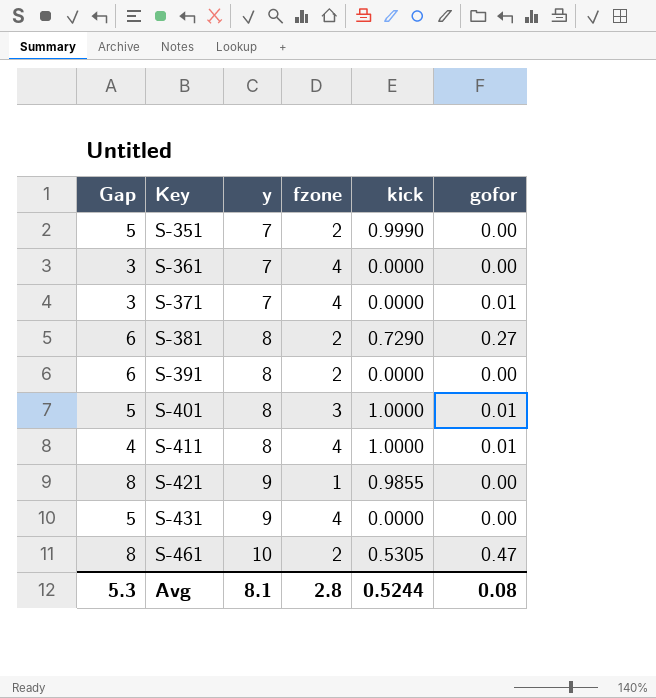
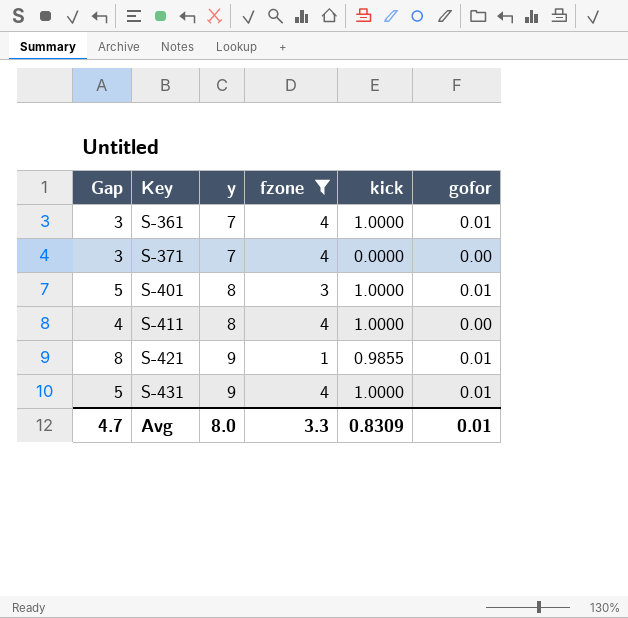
filter: none -> fzone != 2
S-361 | kick: 0.0000 -> 1.0000
S-361 | gofor: 0.00 -> 0.01
S-371 | gofor: 0.01 -> 0.00
S-411 | gofor: 0.01 -> 0.00
S-421 | gofor: 0.00 -> 0.01
S-431 | kick: 0.0000 -> 1.0000
S-431 | gofor: 0.00 -> 0.01
Avg | Gap: 5.3 -> 4.7
Avg | y: 8.1 -> 8.0
Avg | fzone: 2.8 -> 3.3
Avg | kick: 0.5244 -> 0.8309
Avg | gofor: 0.08 -> 0.01

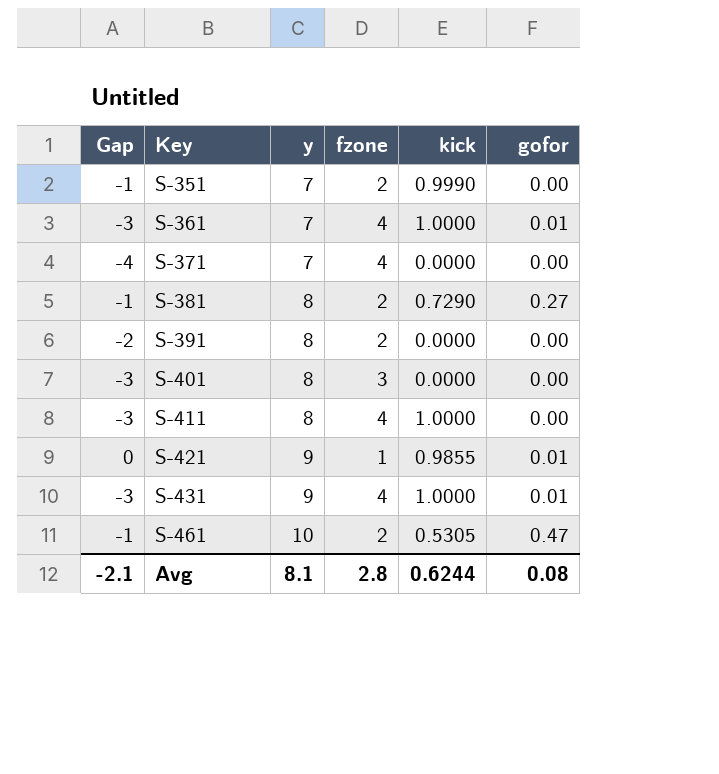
filter: fzone != 2 -> none
column Gap | formula: [y] - [fzone] -> [kick] - [fzone]
S-401 | kick: 1.0000 -> 0.0000
S-401 | gofor: 0.01 -> 0.00
Avg | Gap: 4.7 -> -2.1
Avg | y: 8.0 -> 8.1
Avg | fzone: 3.3 -> 2.8
Avg | kick: 0.8309 -> 0.6244
Avg | gofor: 0.01 -> 0.08

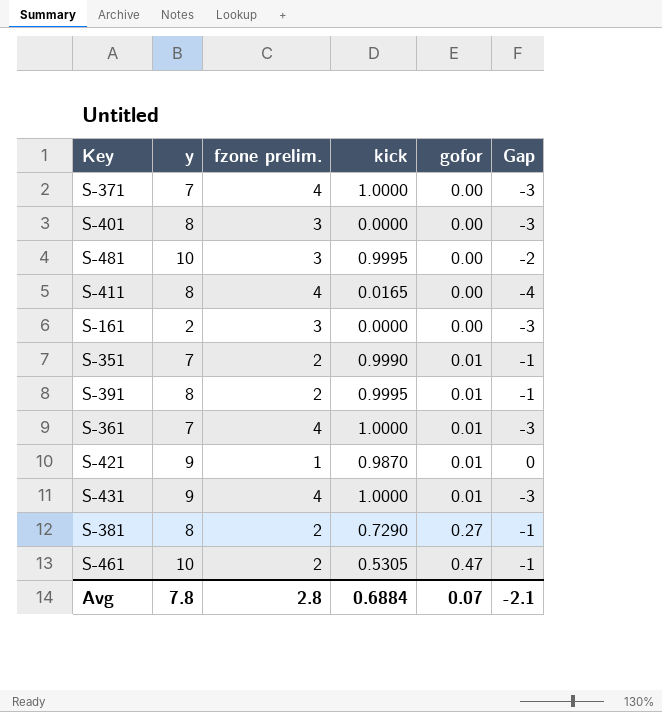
row order: Key ascending -> gofor ascending
column name: fzone -> fzone prelim.
column Gap | position: 1 -> 6
S-371 | kick: 0.0000 -> 1.0000
S-371 | Gap: -4 -> -3
row S-481: none -> 10 | 3 | 0.9995 | 0.00 | -2
S-411 | kick: 1.0000 -> 0.0165
S-411 | Gap: -3 -> -4
row S-161: none -> 2 | 3 | 0.0000 | 0.00 | -3
S-351 | gofor: 0.00 -> 0.01
S-391 | kick: 0.0000 -> 0.9995
S-391 | gofor: 0.00 -> 0.01
S-391 | Gap: -2 -> -1
S-421 | kick: 0.9855 -> 0.9870
Avg | y: 8.1 -> 7.8
Avg | kick: 0.6244 -> 0.6884
Avg | gofor: 0.08 -> 0.07

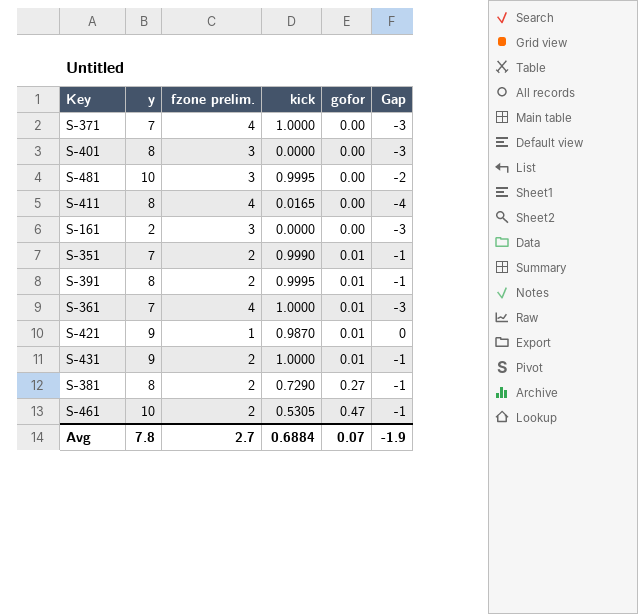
S-431 | fzone prelim.: 4 -> 2
S-431 | Gap: -3 -> -1
Avg | fzone prelim.: 2.8 -> 2.7
Avg | Gap: -2.1 -> -1.9

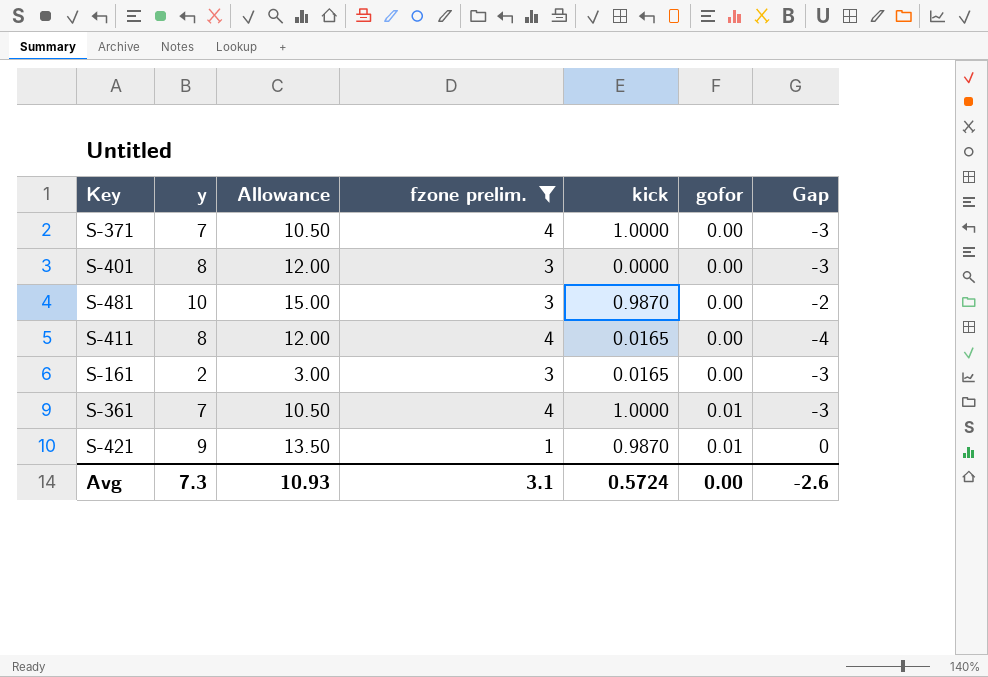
filter: none -> fzone prelim. != 2
column Allowance | formula: none -> [y] * 1.5
S-481 | kick: 0.9995 -> 0.9870
S-161 | kick: 0.0000 -> 0.0165
Avg | y: 7.8 -> 7.3
Avg | fzone prelim.: 2.7 -> 3.1
Avg | kick: 0.6884 -> 0.5724
Avg | gofor: 0.07 -> 0.00
Avg | Gap: -1.9 -> -2.6

